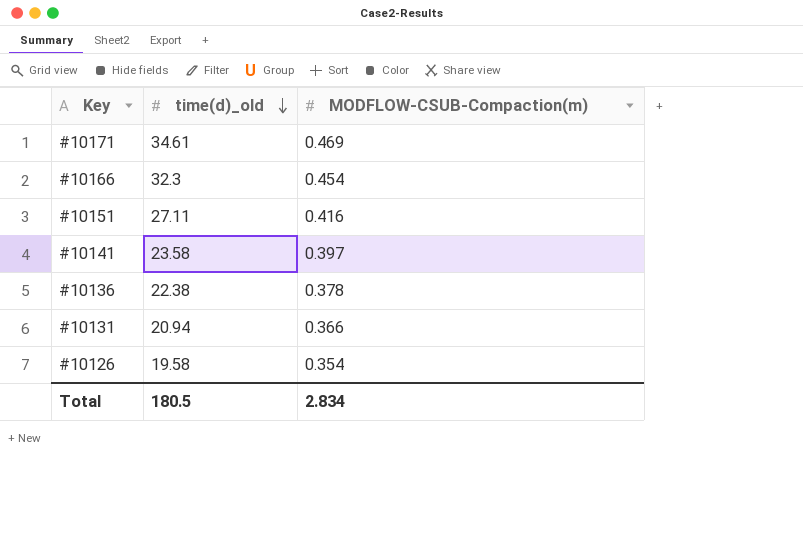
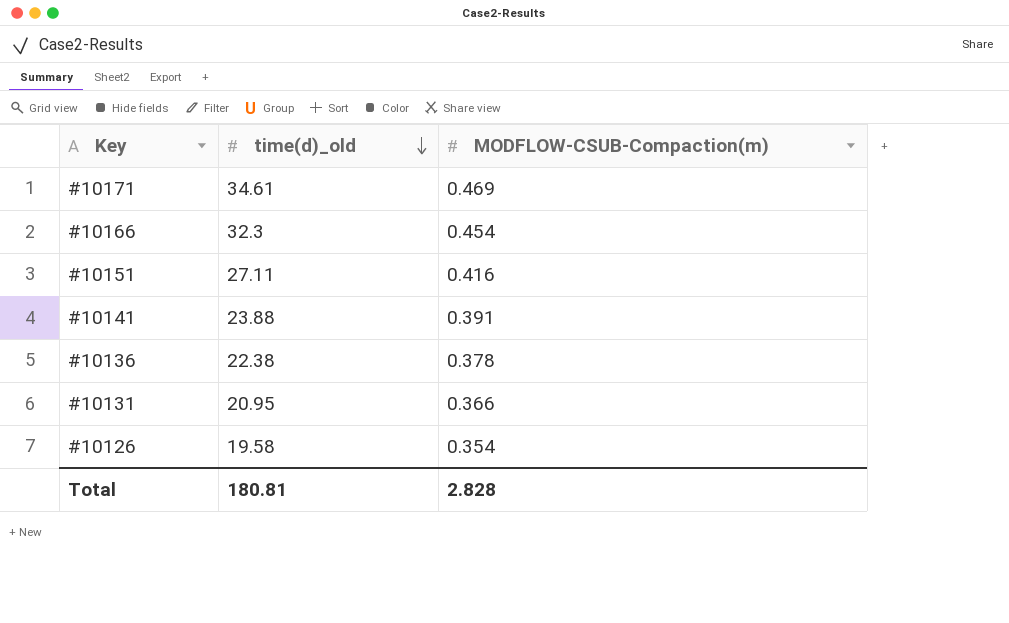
#10141 | time(d)_old: 23.58 -> 23.88
#10141 | MODFLOW-CSUB-Compaction(m): 0.397 -> 0.391
#10131 | time(d)_old: 20.94 -> 20.95
Total | time(d)_old: 180.5 -> 180.81
Total | MODFLOW-CSUB-Compaction(m): 2.834 -> 2.828

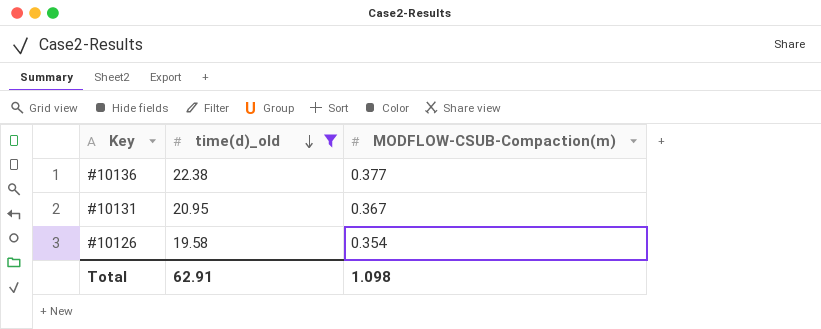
filter: none -> time(d)_old <= 22.38
#10136 | MODFLOW-CSUB-Compaction(m): 0.378 -> 0.377
#10131 | MODFLOW-CSUB-Compaction(m): 0.366 -> 0.367
Total | time(d)_old: 180.81 -> 62.91
Total | MODFLOW-CSUB-Compaction(m): 2.828 -> 1.098

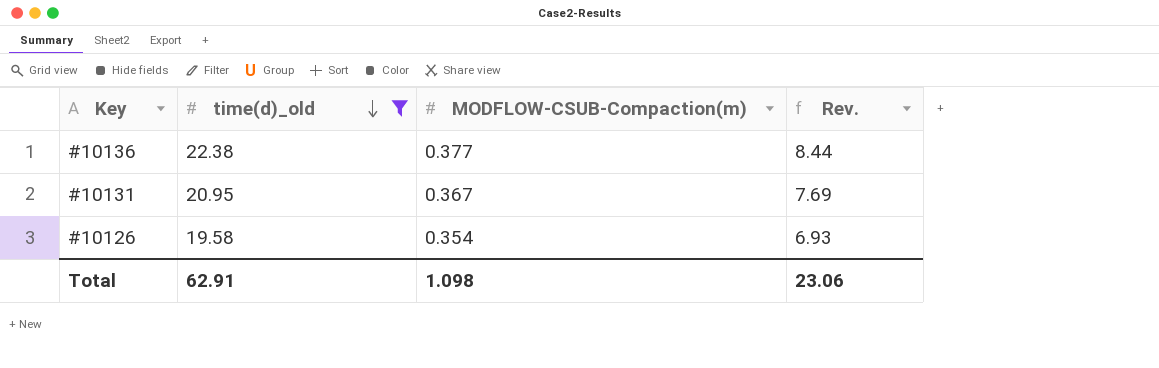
column Rev. | formula: none -> [time(d)_old] * [MODFLOW-CSUB-Compaction(m)]

